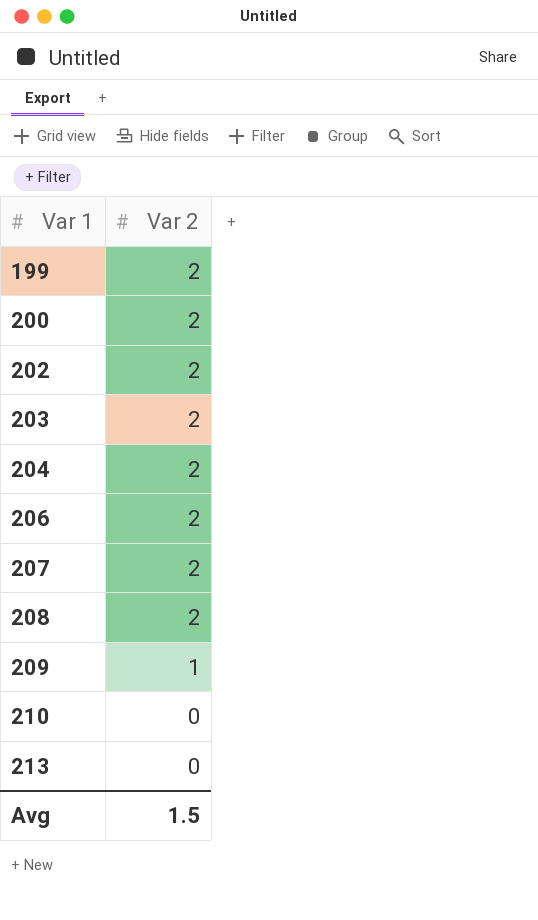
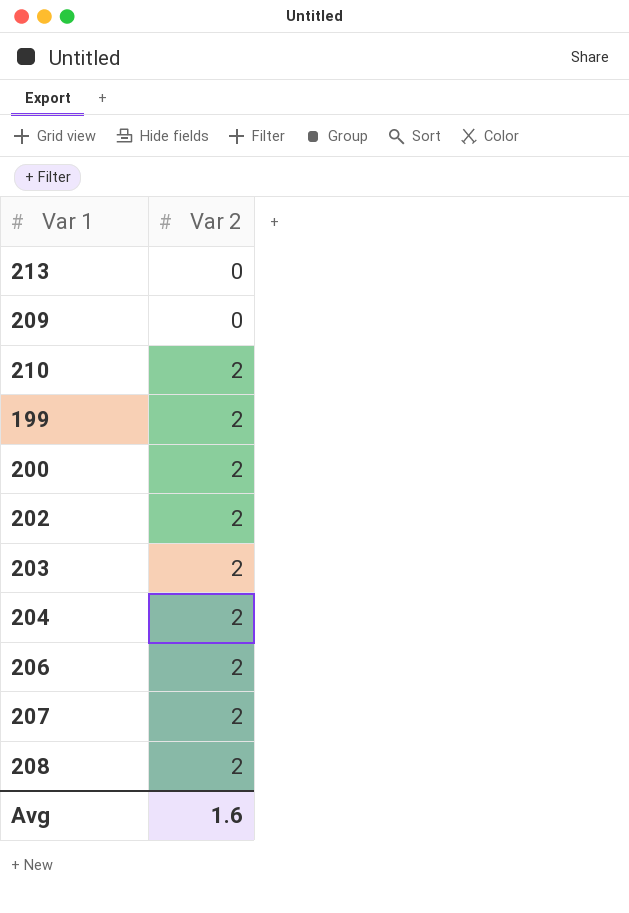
row order: Var 1 ascending -> Var 2 ascending
209 | Var 2: 1 -> 0
210 | Var 2: 0 -> 2
Avg | Var 2: 1.5 -> 1.6

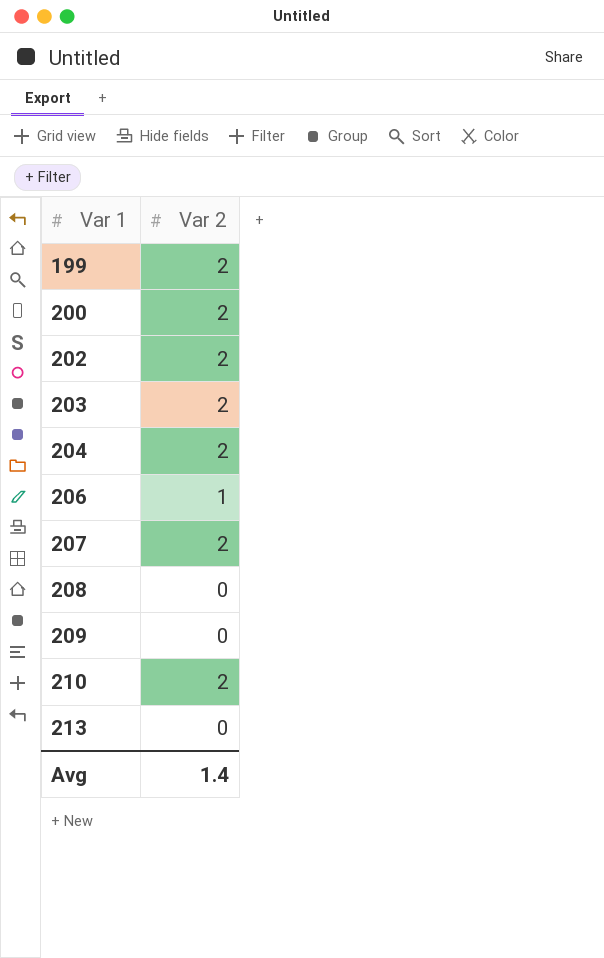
row order: Var 2 ascending -> Var 1 ascending
206 | Var 2: 2 -> 1
208 | Var 2: 2 -> 0
Avg | Var 2: 1.6 -> 1.4

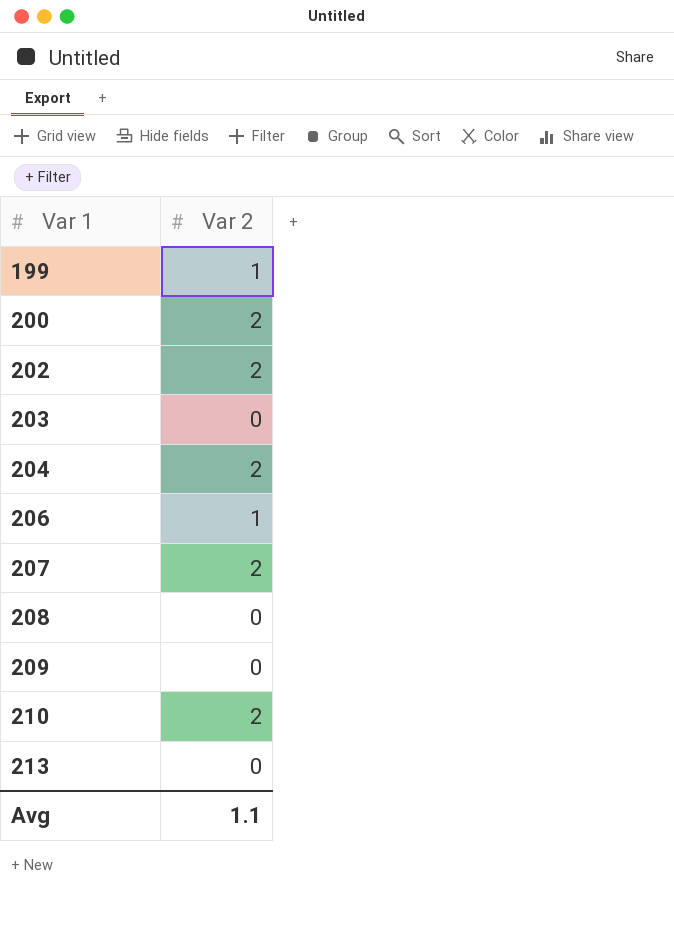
199 | Var 2: 2 -> 1
203 | Var 2: 2 -> 0
Avg | Var 2: 1.4 -> 1.1

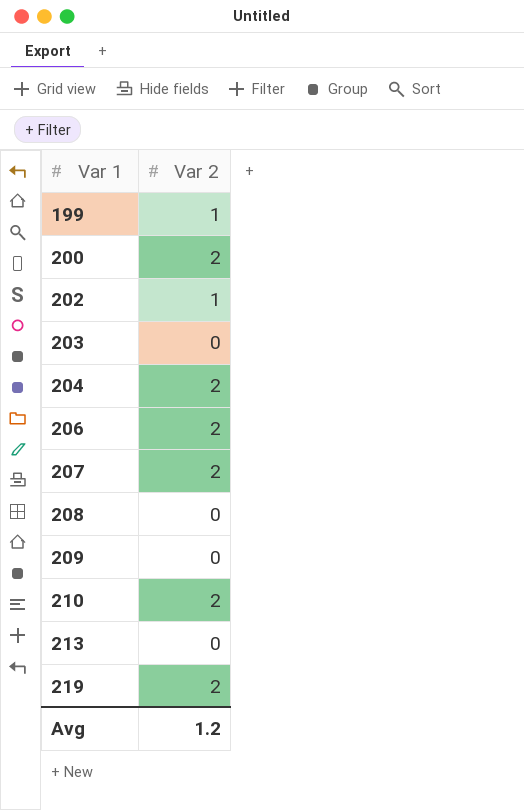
202 | Var 2: 2 -> 1
206 | Var 2: 1 -> 2
row 219: none -> 2
Avg | Var 2: 1.1 -> 1.2

